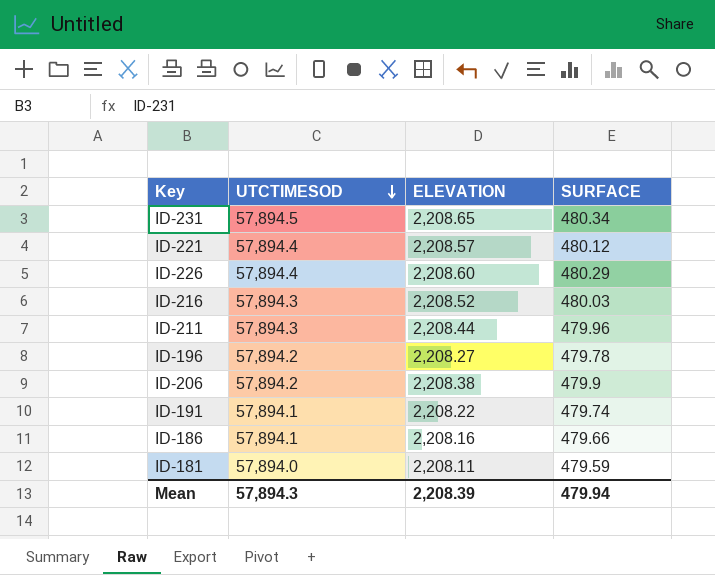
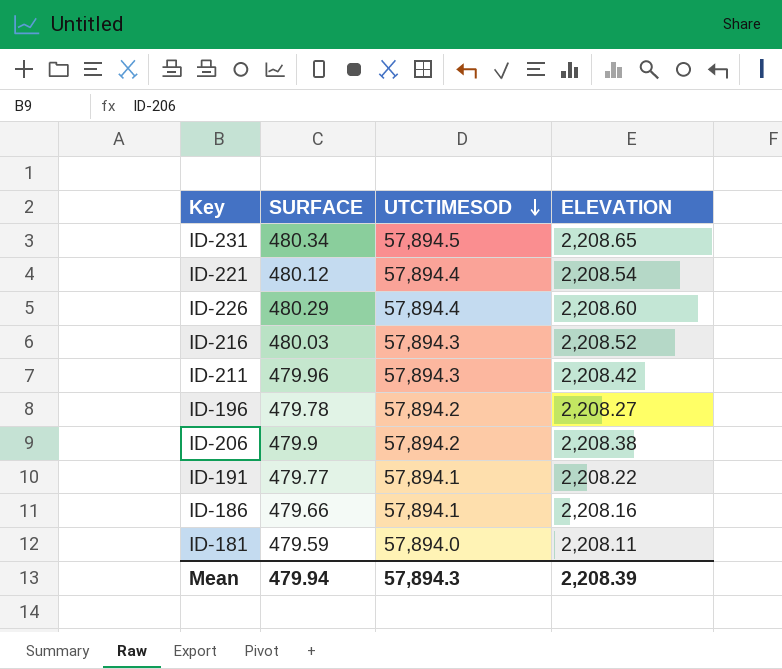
column SURFACE | position: 4 -> 2
ID-221 | ELEVATION: 2,208.57 -> 2,208.54
ID-211 | ELEVATION: 2,208.44 -> 2,208.42
ID-191 | SURFACE: 479.74 -> 479.77

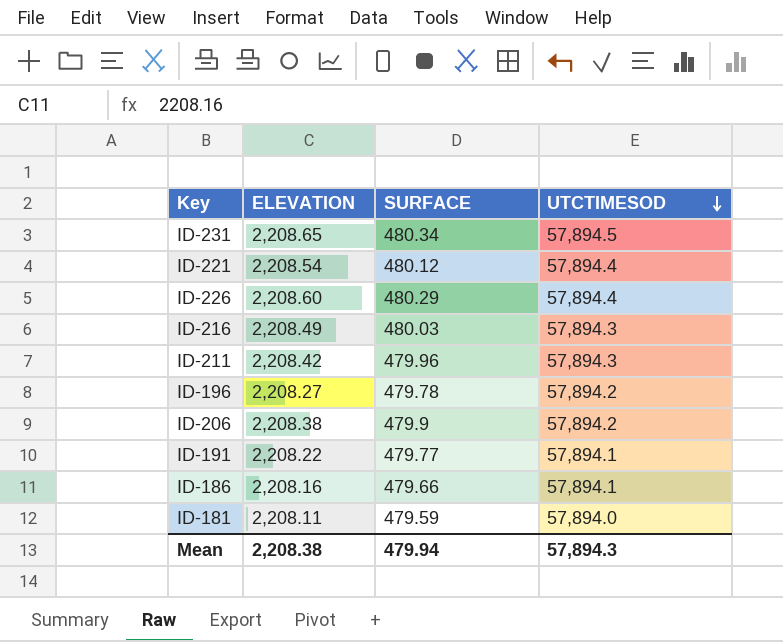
column ELEVATION | position: 4 -> 2
ID-216 | ELEVATION: 2,208.52 -> 2,208.49
Mean | ELEVATION: 2,208.39 -> 2,208.38

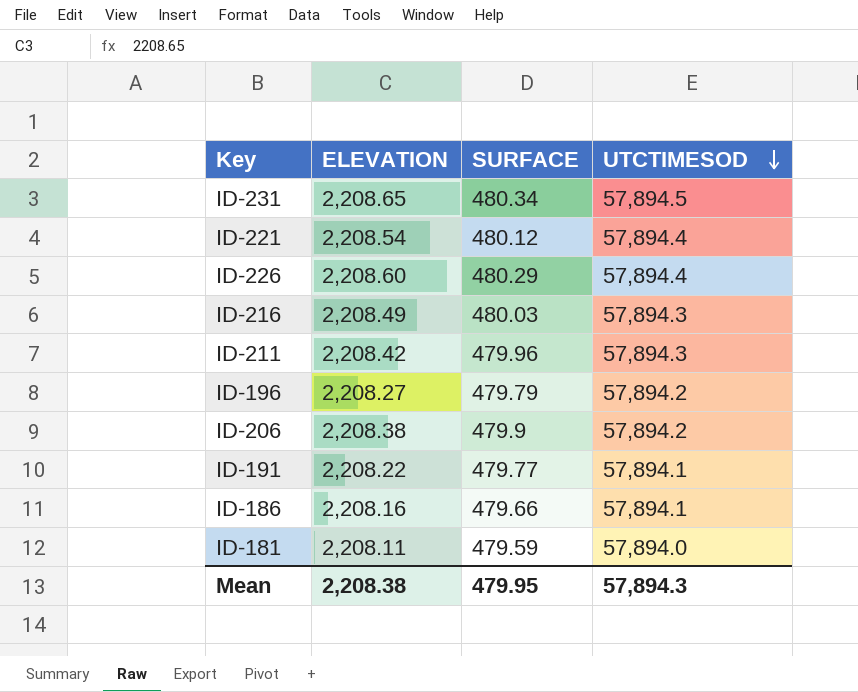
ID-196 | SURFACE: 479.78 -> 479.79
Mean | SURFACE: 479.94 -> 479.95

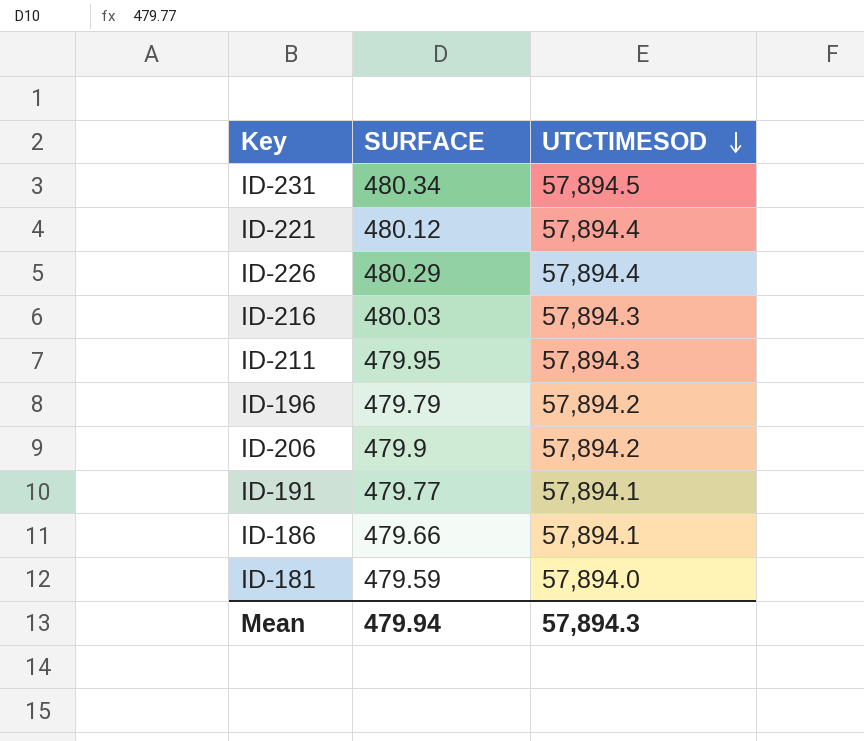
column ELEVATION | position: 2 -> none
ID-211 | SURFACE: 479.96 -> 479.95
Mean | SURFACE: 479.95 -> 479.94

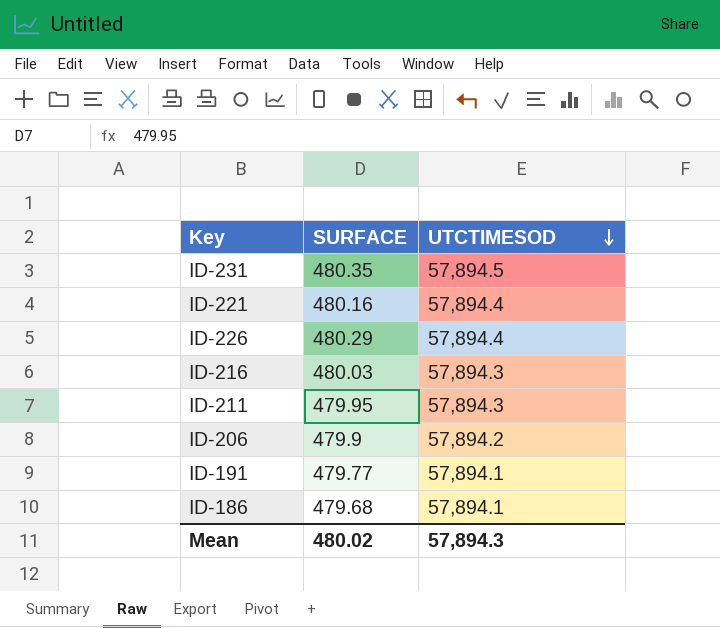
row ID-196: 479.79 | 57,894.2 -> none
row ID-181: 479.59 | 57,894.0 -> none
ID-231 | SURFACE: 480.34 -> 480.35
ID-221 | SURFACE: 480.12 -> 480.16
ID-186 | SURFACE: 479.66 -> 479.68
Mean | SURFACE: 479.94 -> 480.02

